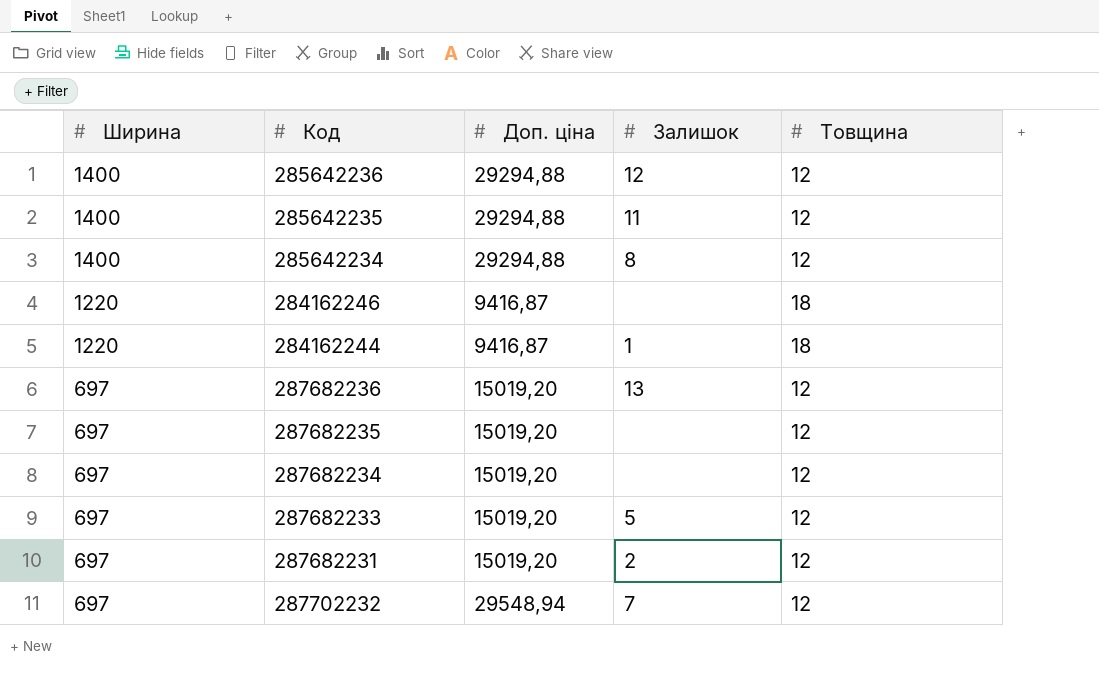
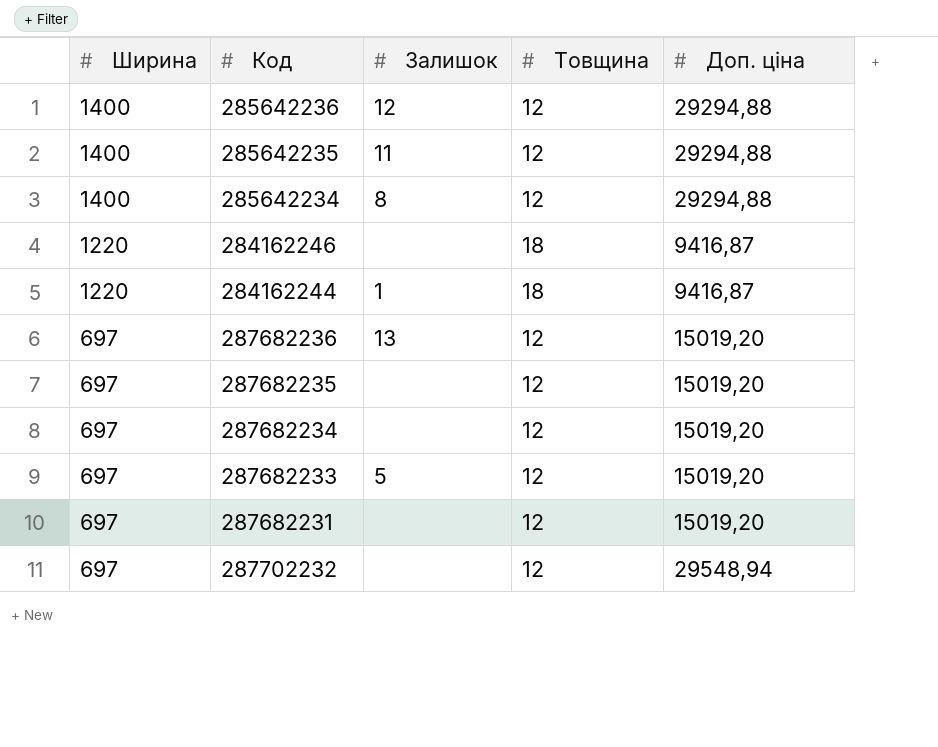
column Доп. ціна | position: 3 -> 5
287682231 | Залишок: 2 -> none
287702232 | Залишок: 7 -> none

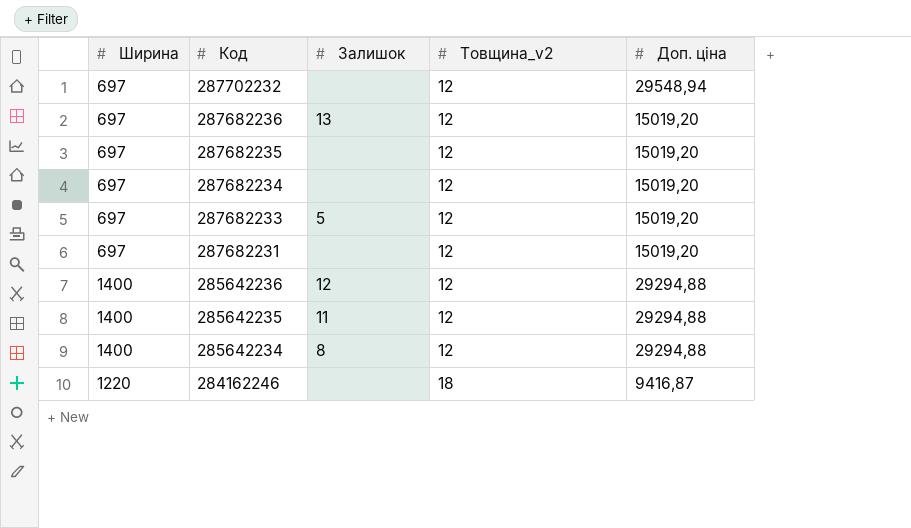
row order: Ширина descending -> Код descending
column name: Товщина -> Товщина_v2
row 284162244: 1220 | 1 | 18 | 9416,87 -> none

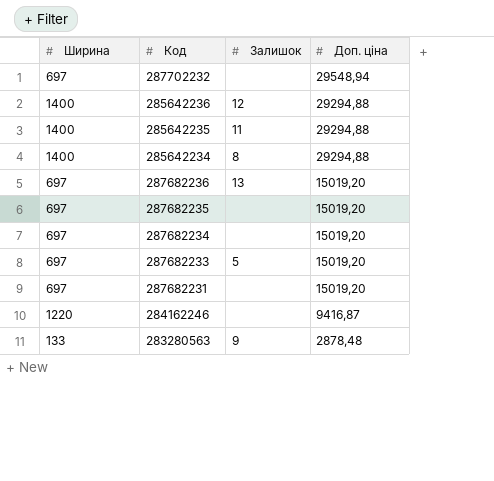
row order: Код descending -> Доп. ціна descending
column Товщина_v2 | position: 4 -> none
row 283280563: none -> 133 | 9 | 2878,48

